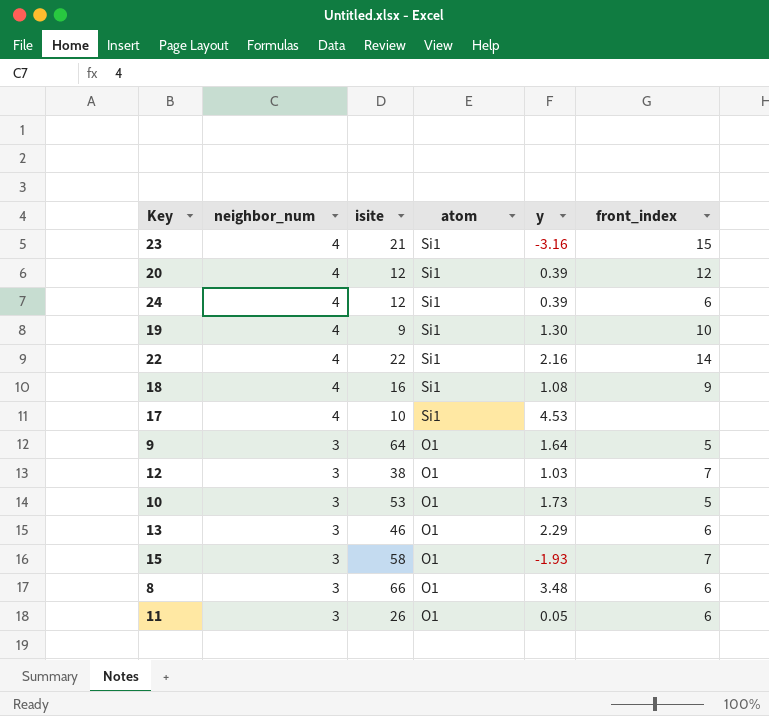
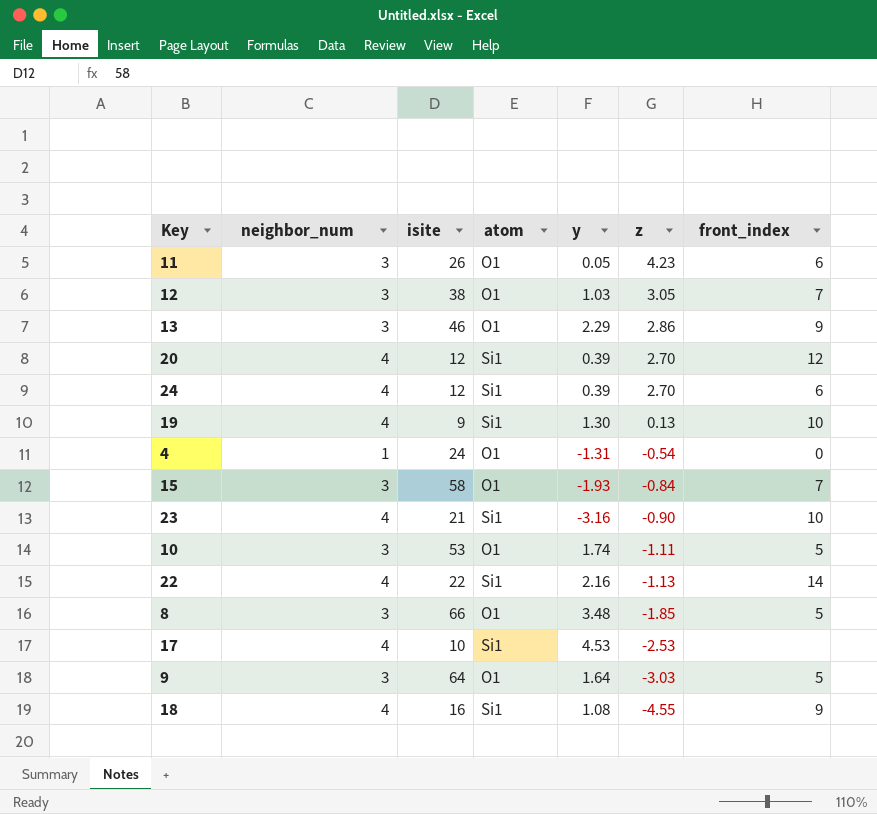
row order: neighbor_num descending -> z descending
column z | position: none -> 6
13 | front_index: 6 -> 9
row 4: none -> 1 | 24 | O1 | -1.31 | -0.54 | 0
23 | front_index: 15 -> 10
10 | y: 1.73 -> 1.74
8 | front_index: 6 -> 5

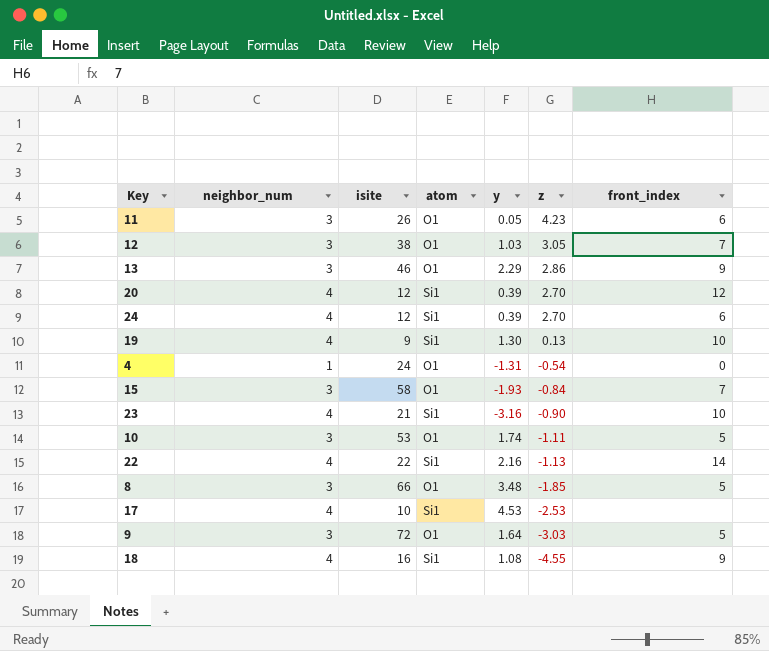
9 | isite: 64 -> 72

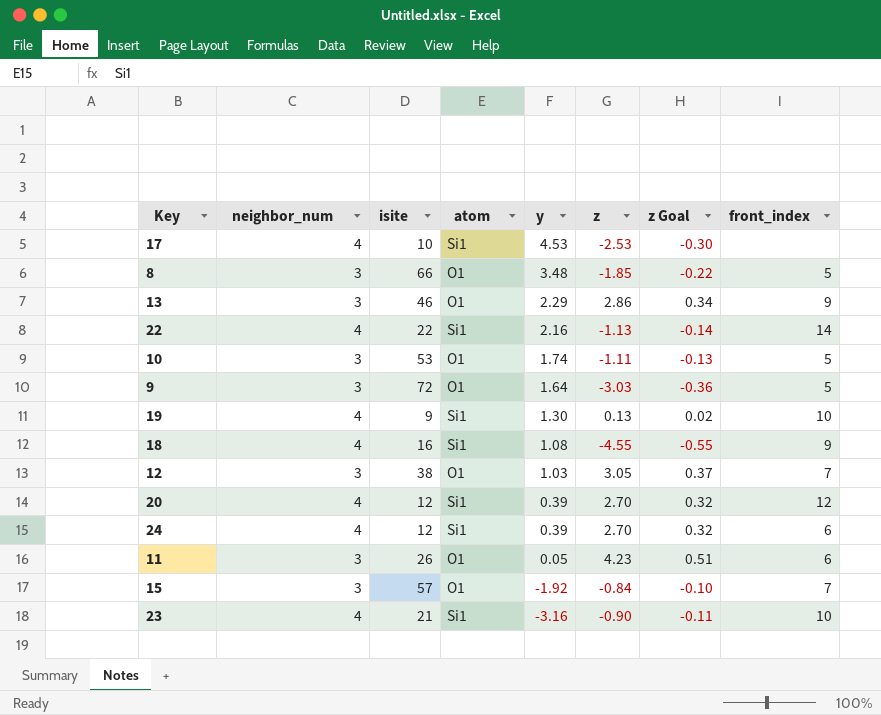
row order: z descending -> y descending
column z Goal | formula: none -> [z] * 0.12
row 4: 1 | 24 | O1 | -1.31 | -0.54 | 0 -> none
15 | isite: 58 -> 57
15 | y: -1.93 -> -1.92

